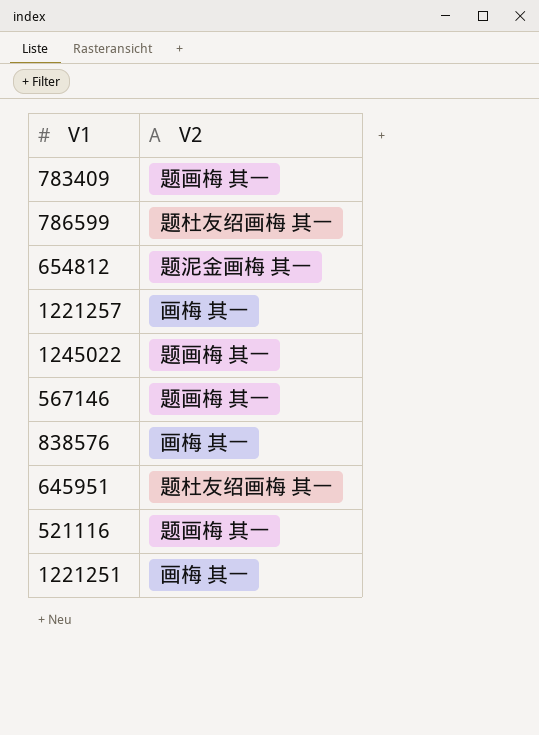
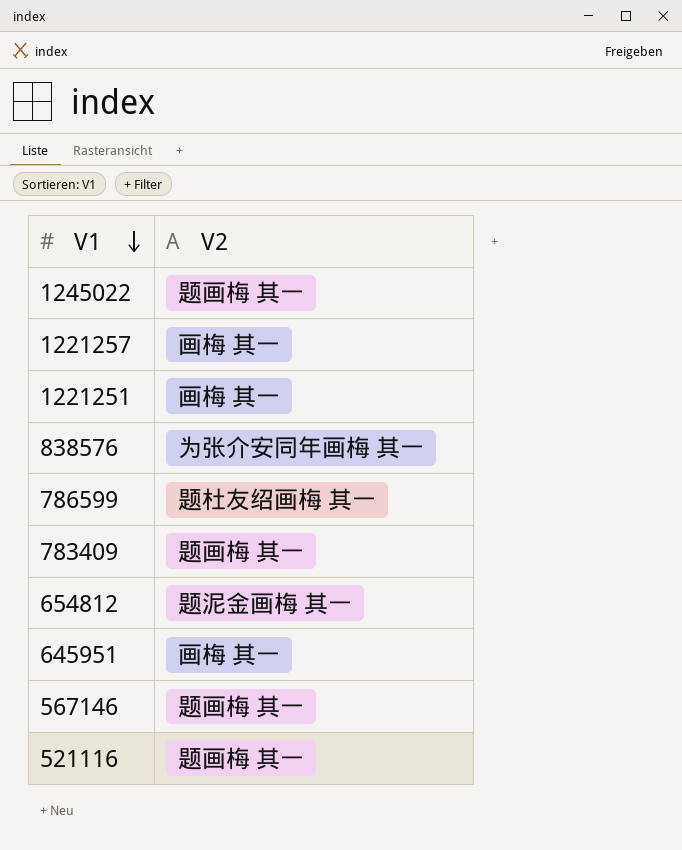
row order: none -> V1 descending
838576 | V2: 画梅 其一 -> 为张介安同年画梅 其一
645951 | V2: 题杜友绍画梅 其一 -> 画梅 其一

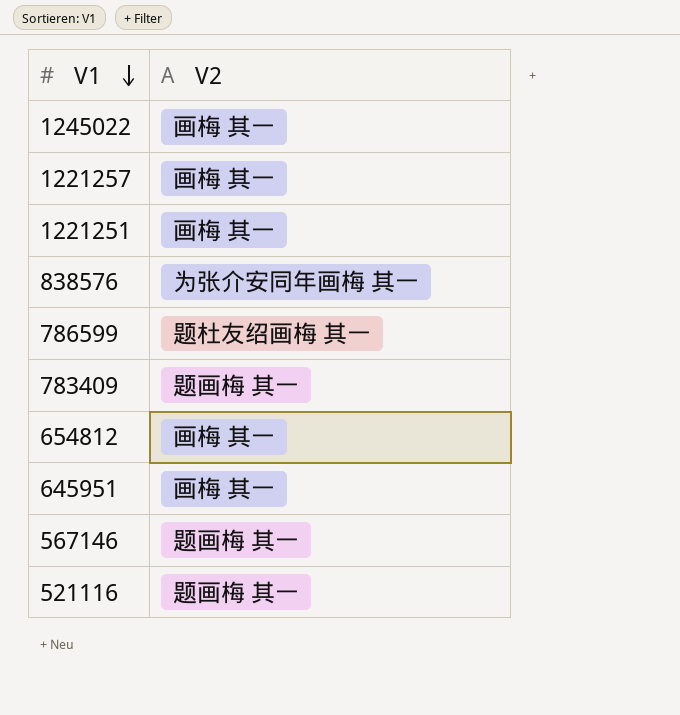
1245022 | V2: 题画梅 其一 -> 画梅 其一
654812 | V2: 题泥金画梅 其一 -> 画梅 其一

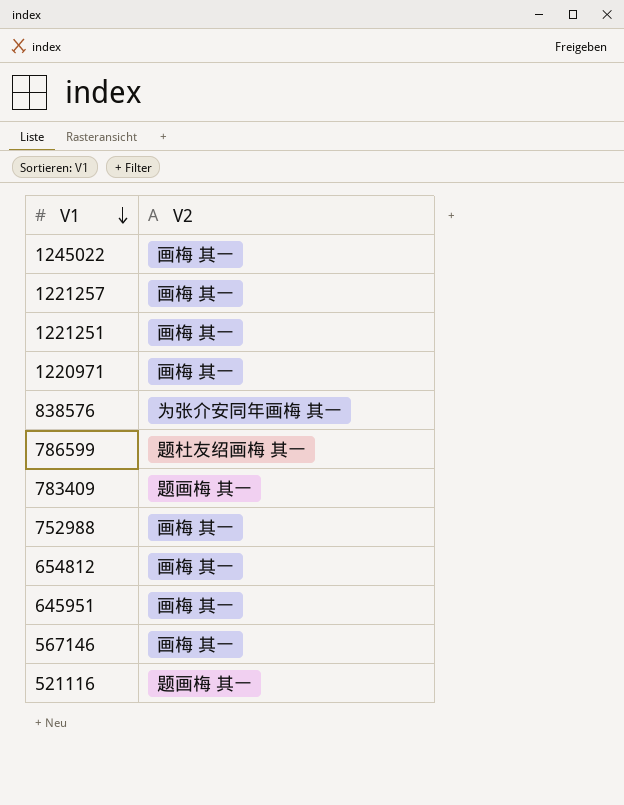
row 1220971: none -> 画梅 其一
row 752988: none -> 画梅 其一
567146 | V2: 题画梅 其一 -> 画梅 其一

